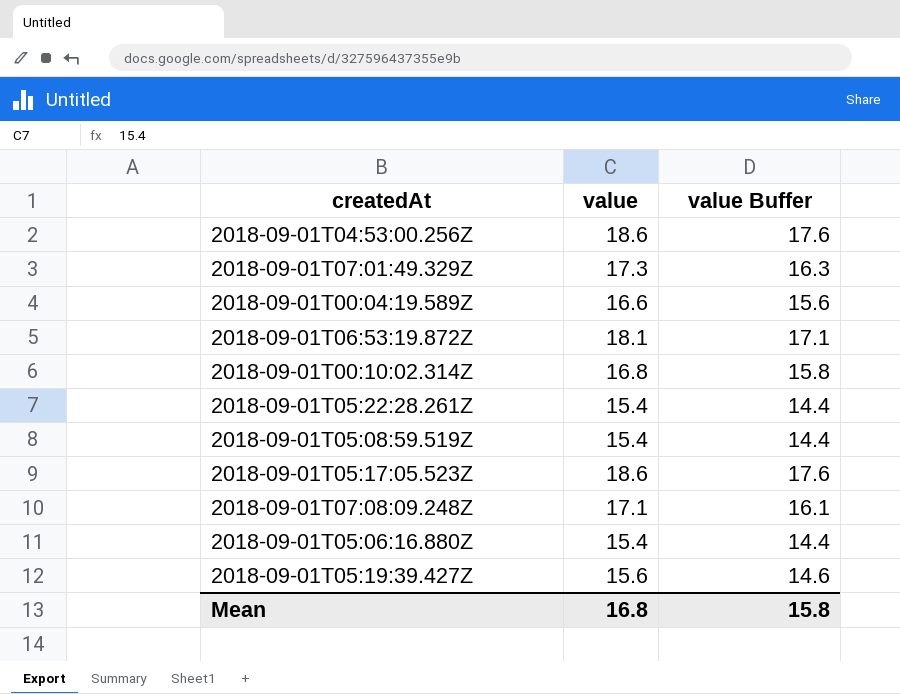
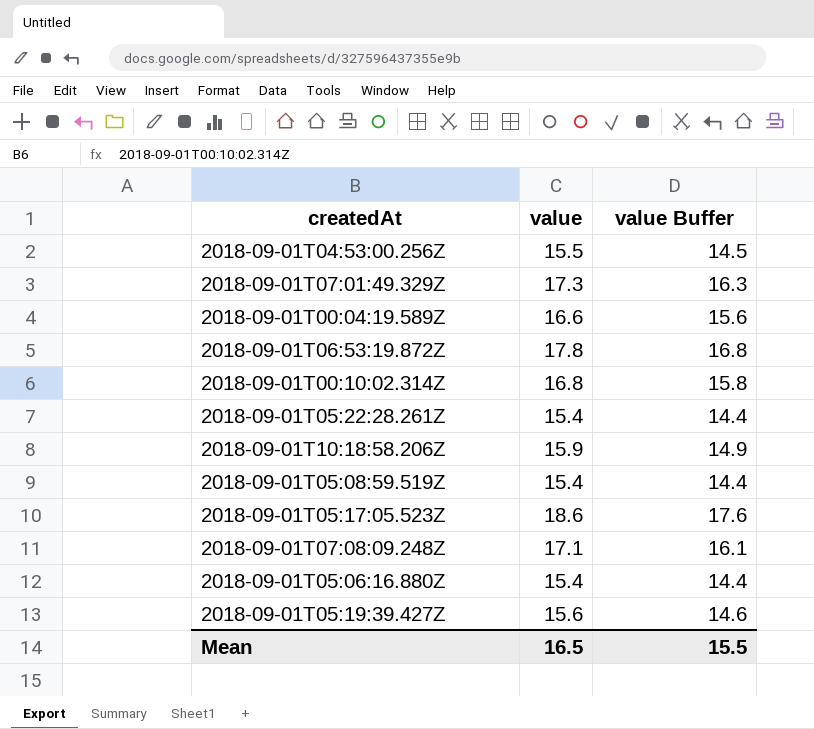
2018-09-01T04:53:00.256Z | value: 18.6 -> 15.5
2018-09-01T04:53:00.256Z | value Buffer: 17.6 -> 14.5
2018-09-01T06:53:19.872Z | value: 18.1 -> 17.8
2018-09-01T06:53:19.872Z | value Buffer: 17.1 -> 16.8
row 2018-09-01T10:18:58.206Z: none -> 15.9 | 14.9
Mean | value: 16.8 -> 16.5
Mean | value Buffer: 15.8 -> 15.5

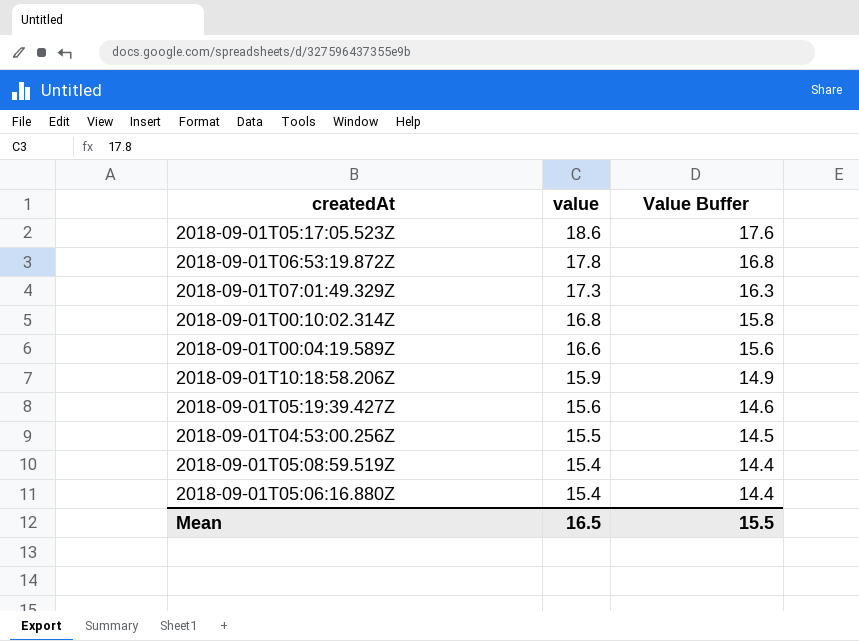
row order: none -> value descending
column name: value Buffer -> Value Buffer
row 2018-09-01T05:22:28.261Z: 15.4 | 14.4 -> none
row 2018-09-01T07:08:09.248Z: 17.1 | 16.1 -> none

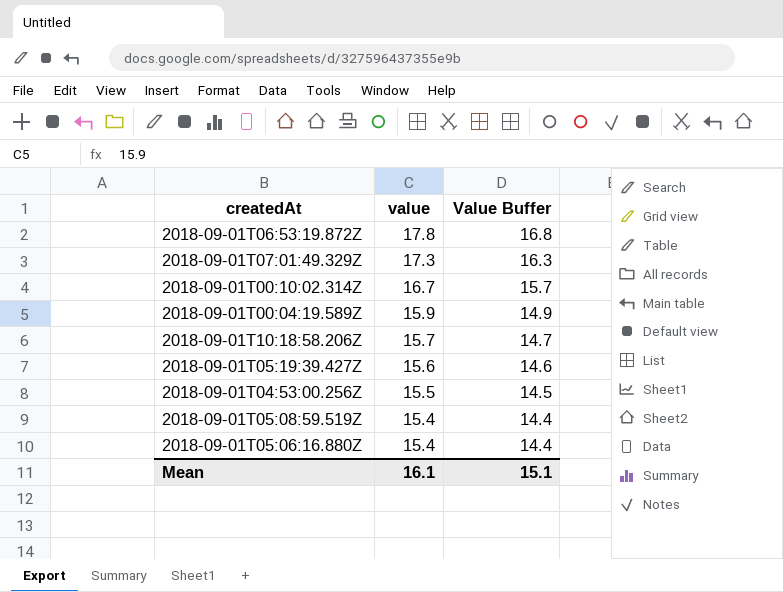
row 2018-09-01T05:17:05.523Z: 18.6 | 17.6 -> none
2018-09-01T00:10:02.314Z | value: 16.8 -> 16.7
2018-09-01T00:10:02.314Z | Value Buffer: 15.8 -> 15.7
2018-09-01T00:04:19.589Z | value: 16.6 -> 15.9
2018-09-01T00:04:19.589Z | Value Buffer: 15.6 -> 14.9
2018-09-01T10:18:58.206Z | value: 15.9 -> 15.7
2018-09-01T10:18:58.206Z | Value Buffer: 14.9 -> 14.7
Mean | value: 16.5 -> 16.1
Mean | Value Buffer: 15.5 -> 15.1

